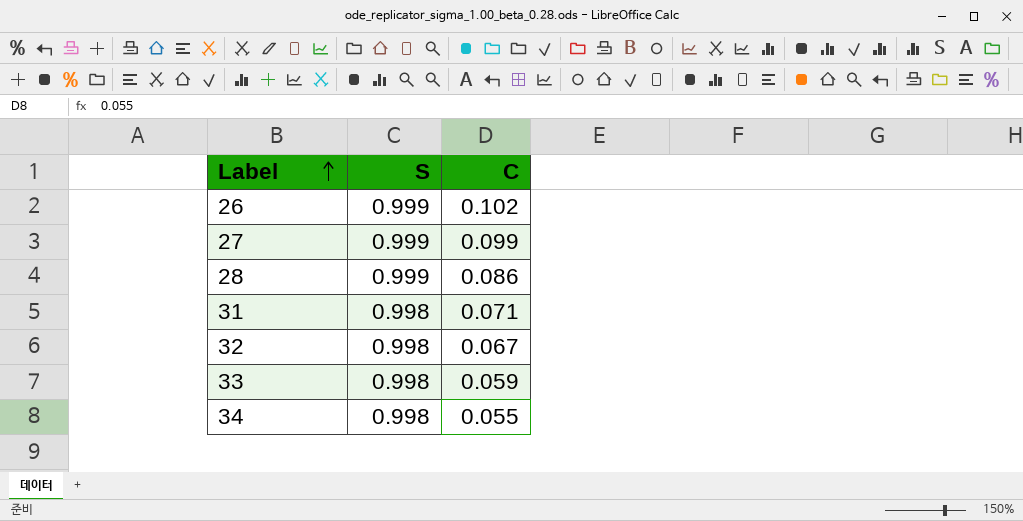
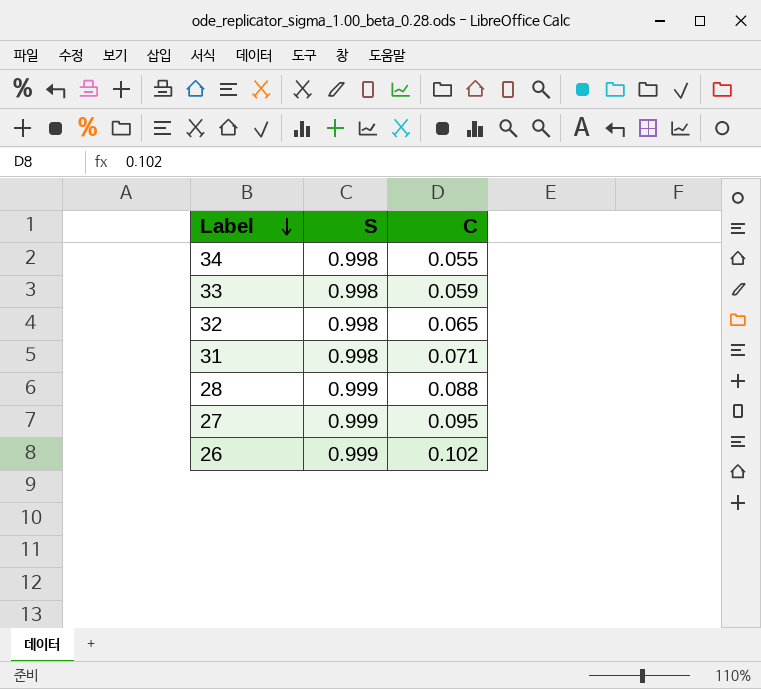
row order: Label ascending -> Label descending
32 | C: 0.067 -> 0.065
28 | C: 0.086 -> 0.088
27 | C: 0.099 -> 0.095

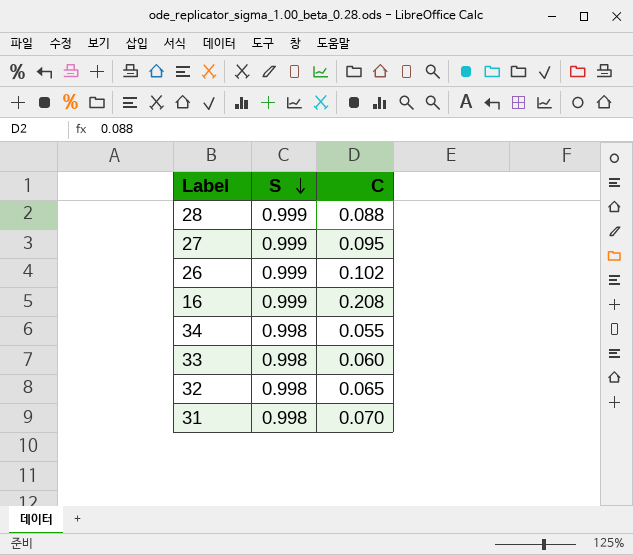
row order: Label descending -> S descending
row 16: none -> 0.999 | 0.208
33 | C: 0.059 -> 0.060
31 | C: 0.071 -> 0.070

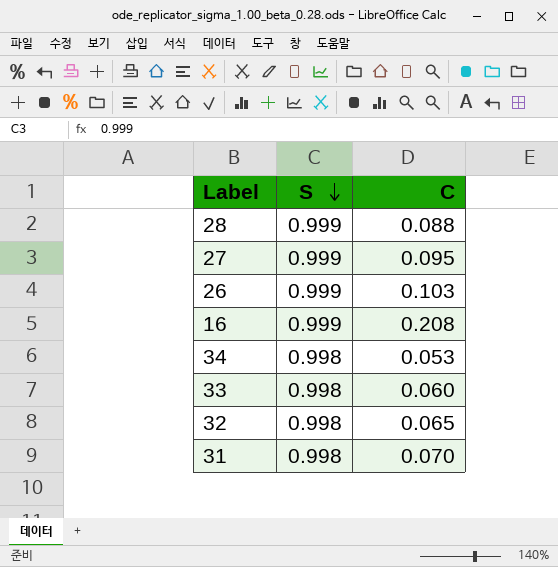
26 | C: 0.102 -> 0.103
34 | C: 0.055 -> 0.053

